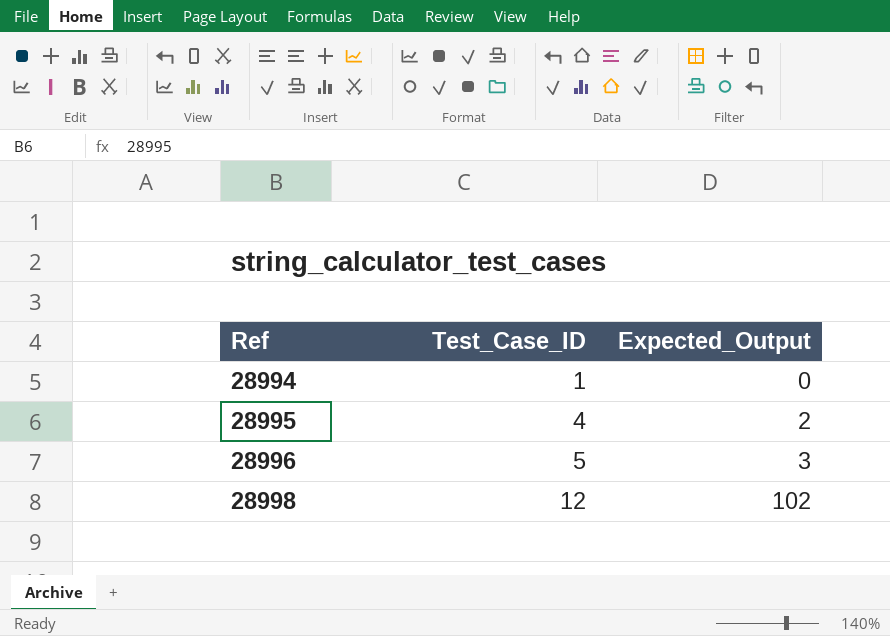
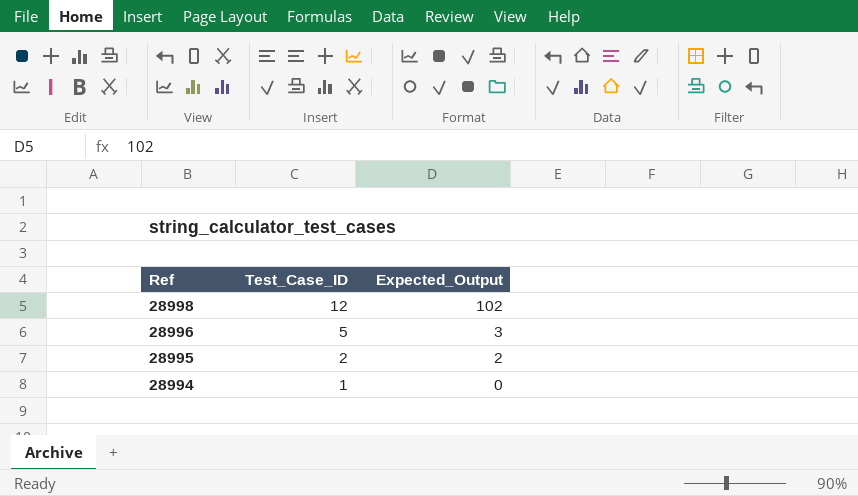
row order: Ref ascending -> Ref descending
28995 | Test_Case_ID: 4 -> 2

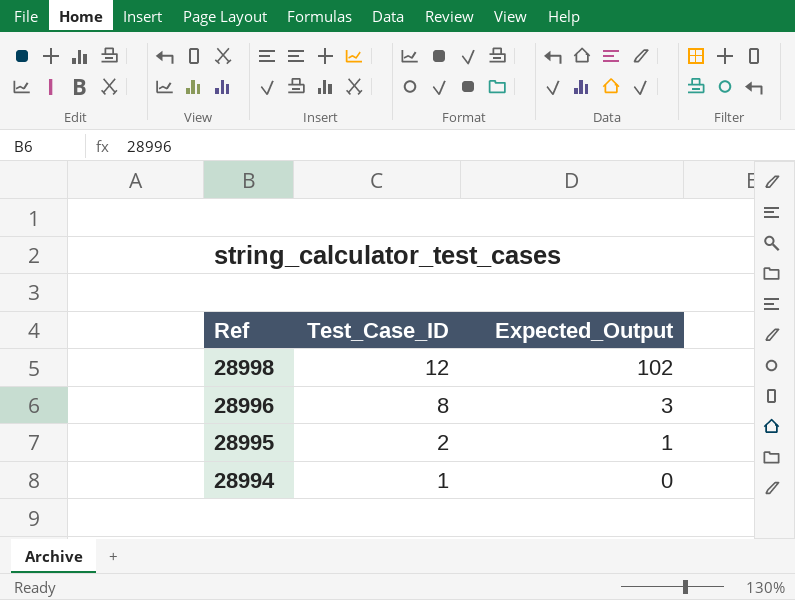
28996 | Test_Case_ID: 5 -> 8
28995 | Expected_Output: 2 -> 1

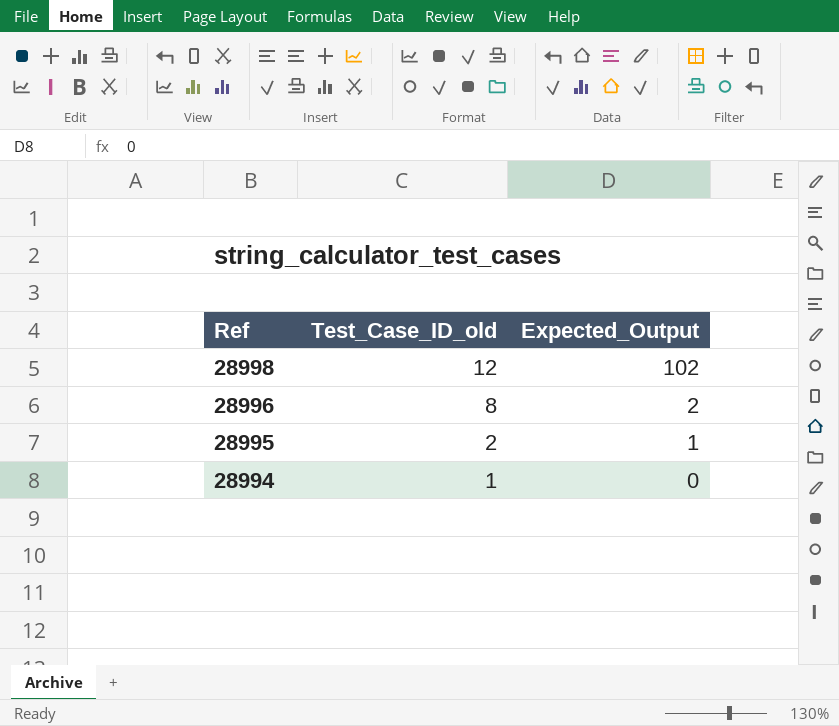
column name: Test_Case_ID -> Test_Case_ID_old
28996 | Expected_Output: 3 -> 2

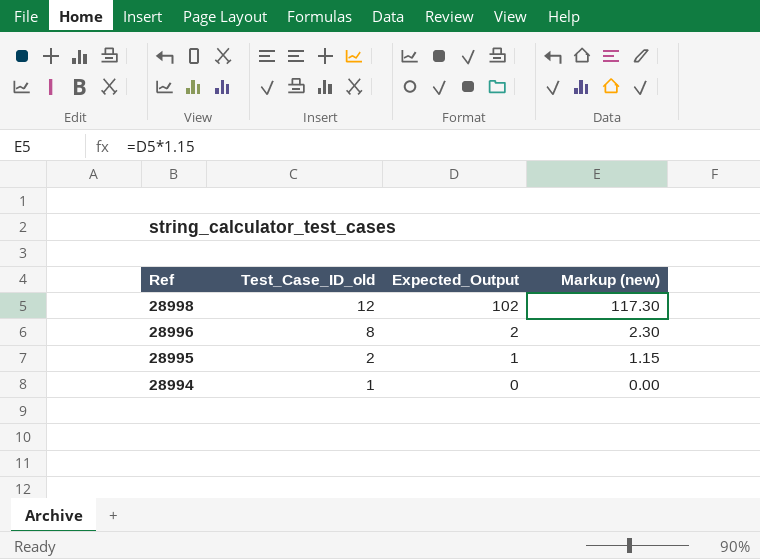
column Markup (new) | formula: none -> [Expected_Output] * 1.15

